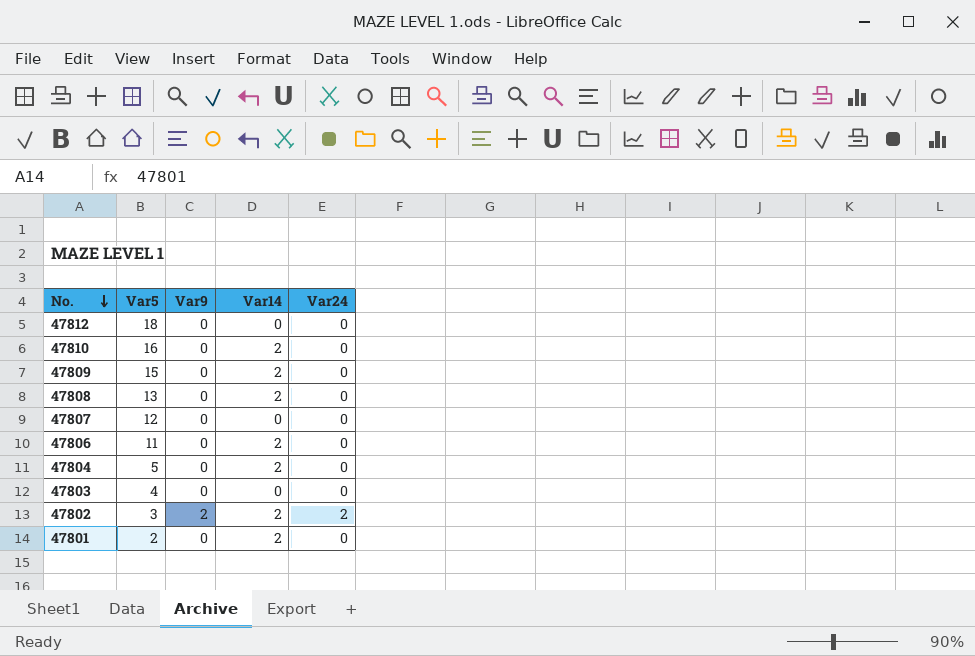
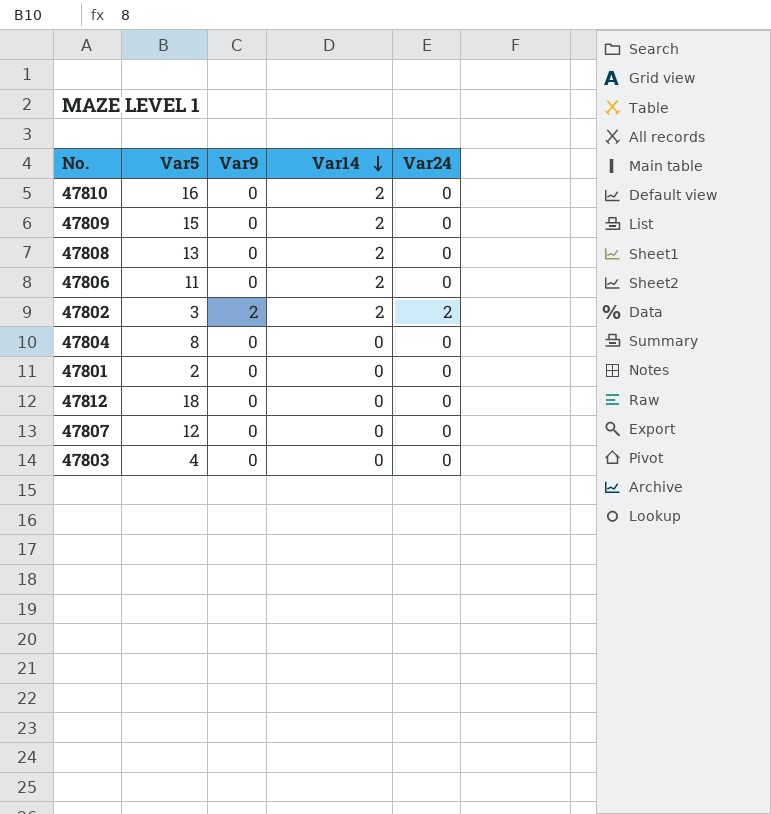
row order: No. descending -> Var14 descending
47804 | Var5: 5 -> 8
47804 | Var14: 2 -> 0
47801 | Var14: 2 -> 0

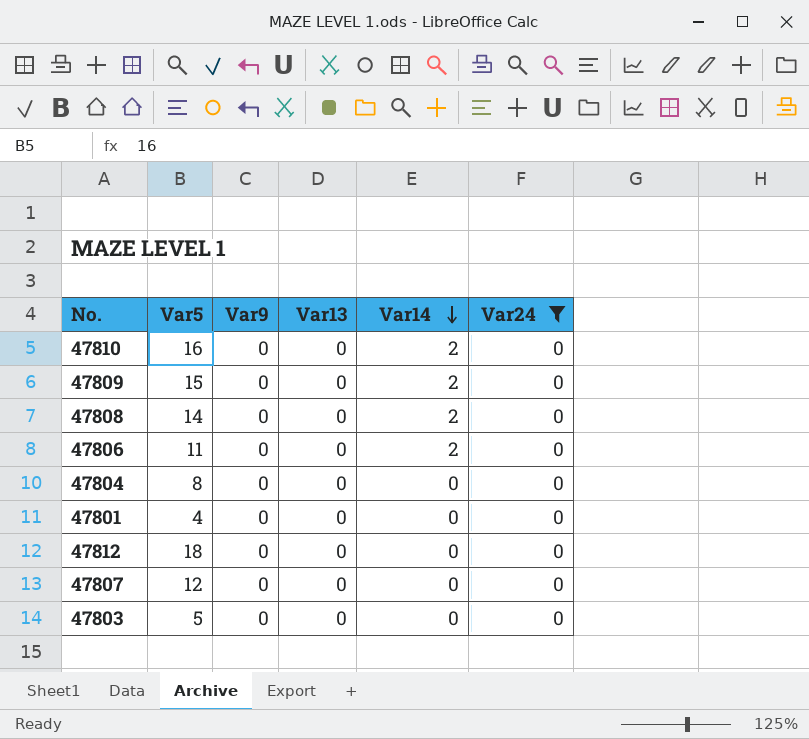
filter: none -> Var24 = 0
column Var13 | position: none -> 4
47808 | Var5: 13 -> 14
47801 | Var5: 2 -> 4
47803 | Var5: 4 -> 5

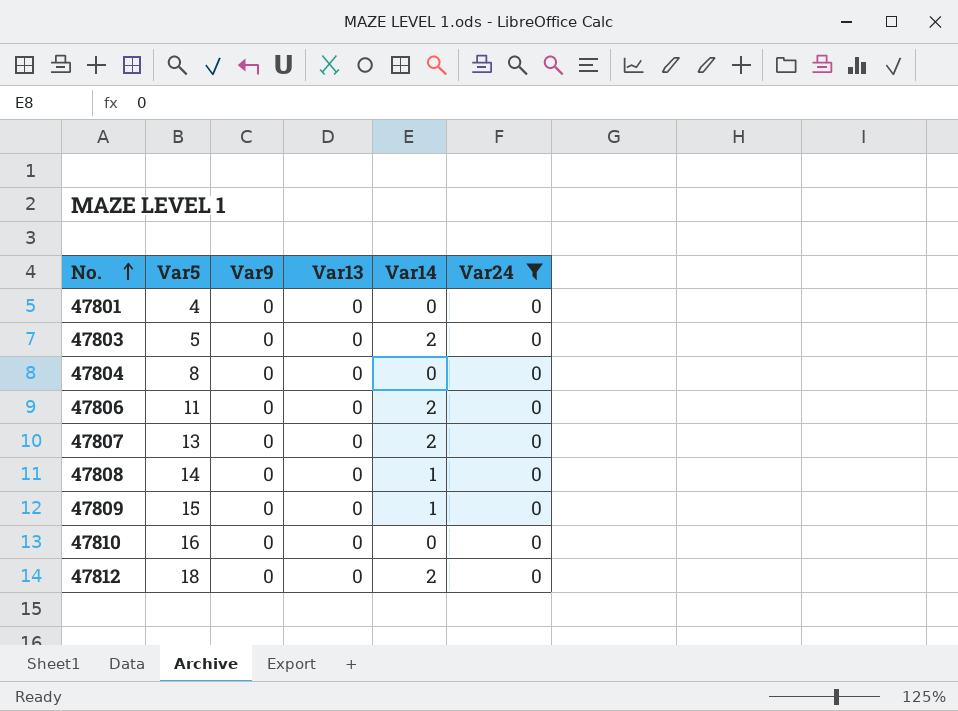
row order: Var14 descending -> No. ascending
47803 | Var14: 0 -> 2
47807 | Var5: 12 -> 13
47807 | Var14: 0 -> 2
47808 | Var14: 2 -> 1
47809 | Var14: 2 -> 1
47810 | Var14: 2 -> 0
47812 | Var14: 0 -> 2

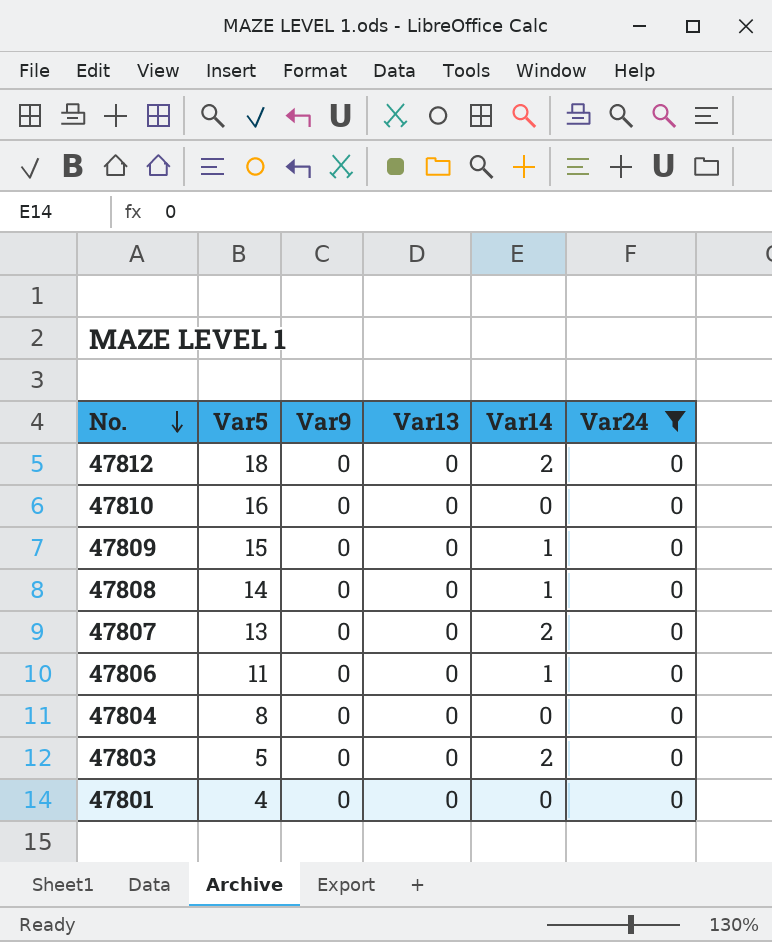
row order: No. ascending -> No. descending
47806 | Var14: 2 -> 1

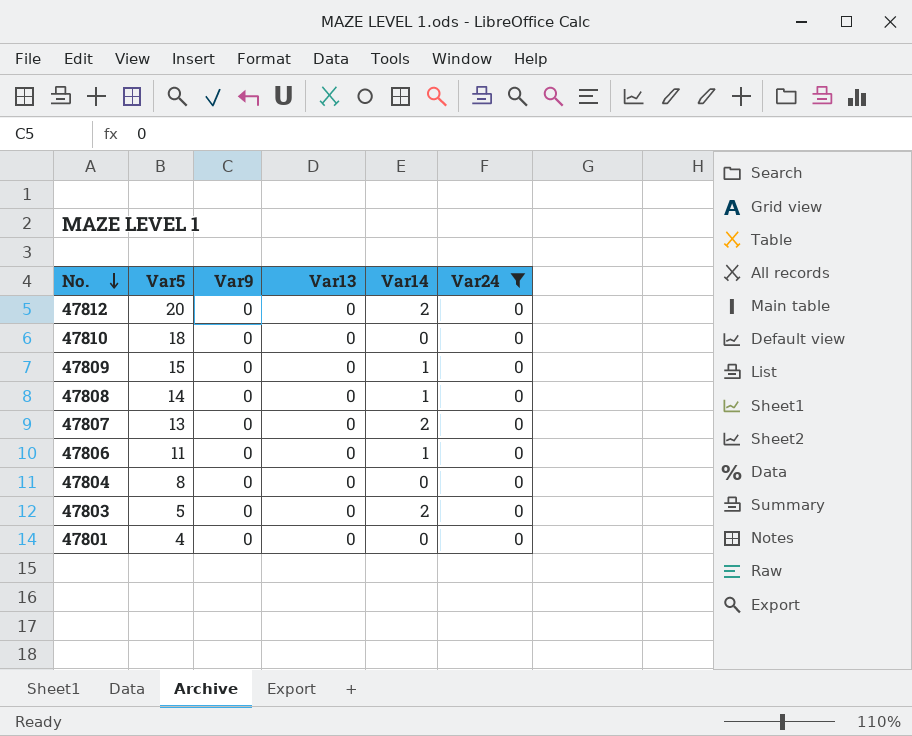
47812 | Var5: 18 -> 20
47810 | Var5: 16 -> 18

